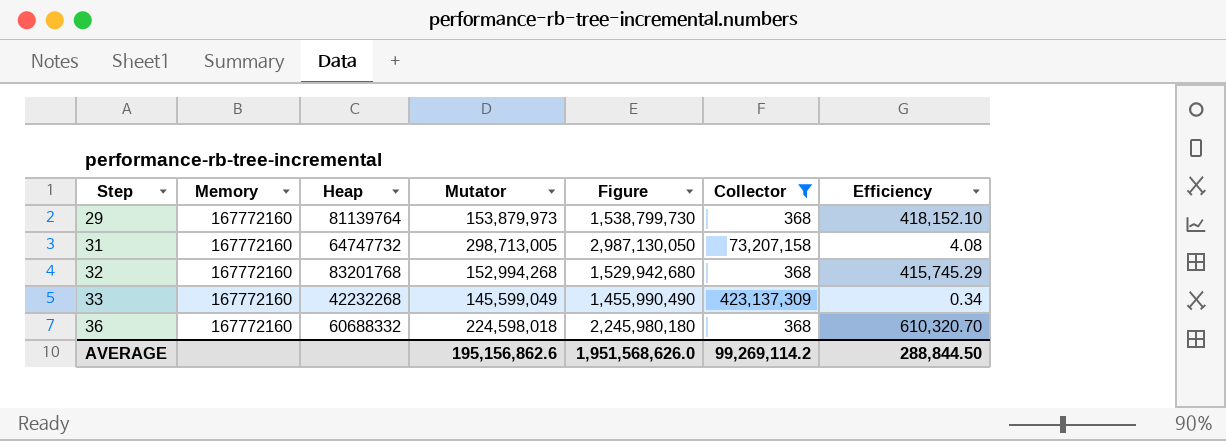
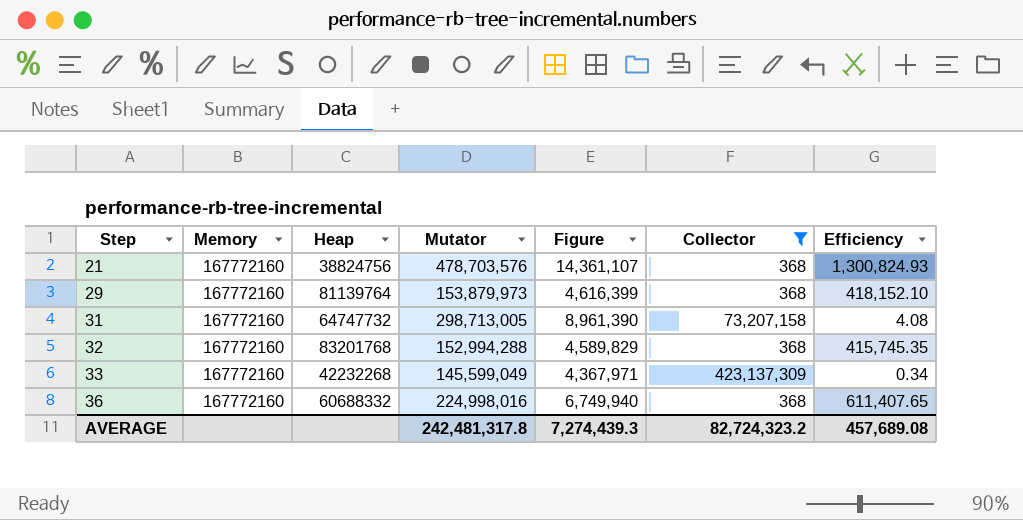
column Figure | formula: [Mutator] * 10 -> [Mutator] * 0.03
row 21: none -> 167772160 | 38824756 | 478,703,576 | 14,361,107 | 368 | 1,300,824.93
32 | Mutator: 152,994,268 -> 152,994,288
32 | Efficiency: 415,745.29 -> 415,745.35
36 | Mutator: 224,598,018 -> 224,998,016
36 | Efficiency: 610,320.70 -> 611,407.65
AVERAGE | Mutator: 195,156,862.6 -> 242,481,317.8
AVERAGE | Figure: 1,951,568,626.0 -> 7,274,439.3
AVERAGE | Collector: 99,269,114.2 -> 82,724,323.2
AVERAGE | Efficiency: 288,844.50 -> 457,689.08

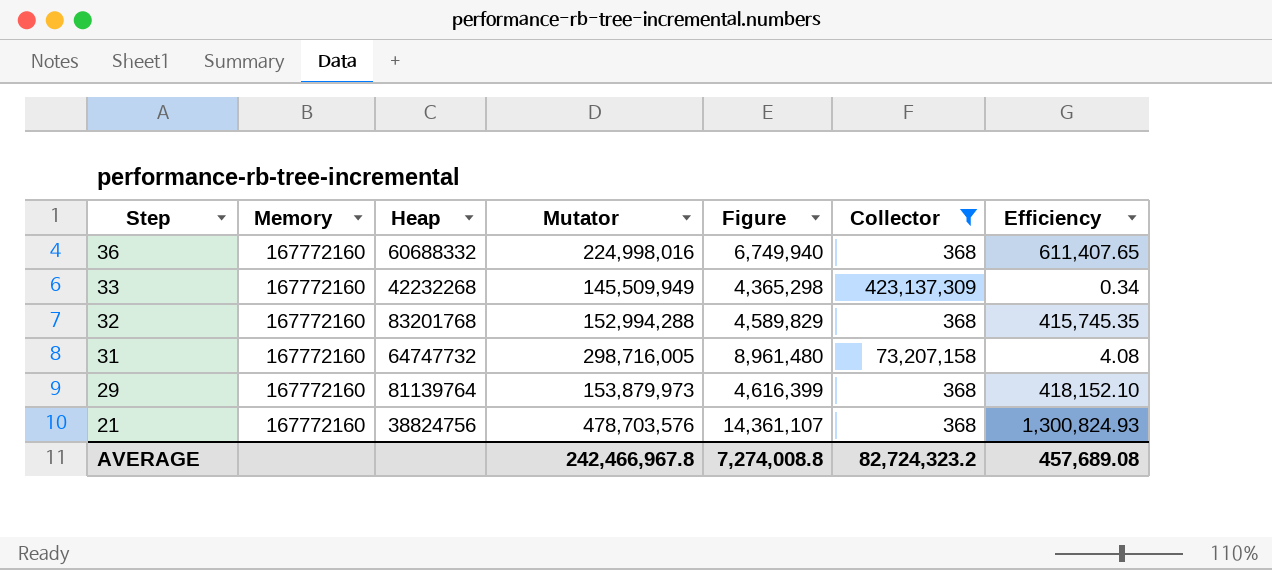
row order: Step ascending -> Step descending
33 | Mutator: 145,599,049 -> 145,509,949
33 | Figure: 4,367,971 -> 4,365,298
31 | Mutator: 298,713,005 -> 298,716,005
31 | Figure: 8,961,390 -> 8,961,480
AVERAGE | Mutator: 242,481,317.8 -> 242,466,967.8
AVERAGE | Figure: 7,274,439.3 -> 7,274,008.8

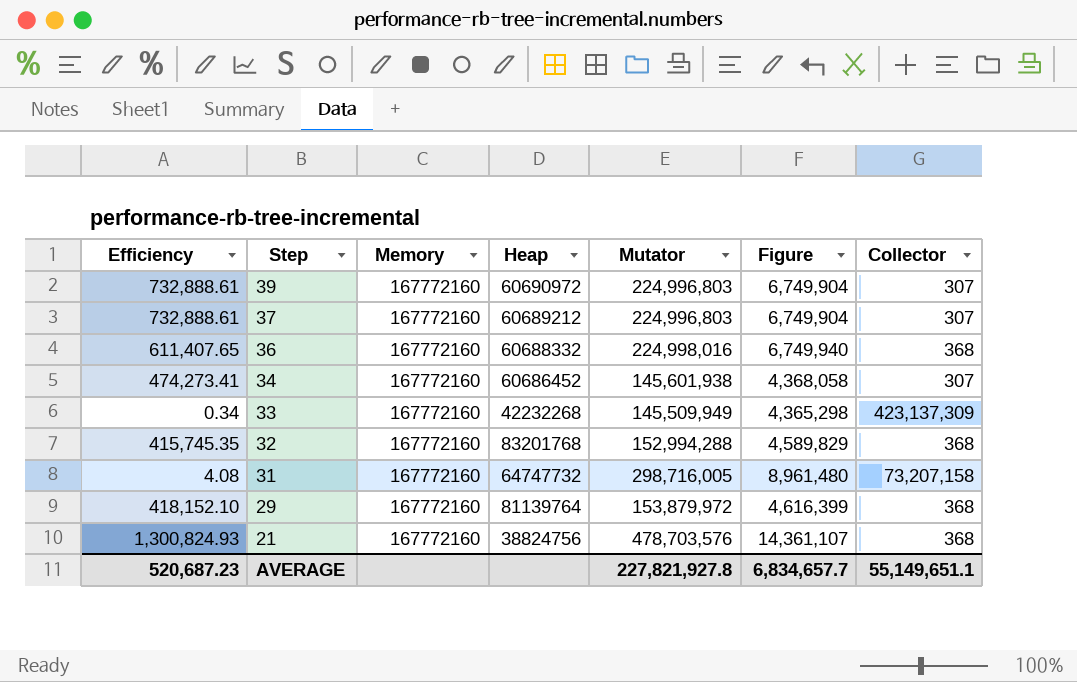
filter: Collector != 307 -> none
column Efficiency | position: 7 -> 1
29 | Mutator: 153,879,973 -> 153,879,972
AVERAGE | Efficiency: 457,689.08 -> 520,687.23
AVERAGE | Mutator: 242,466,967.8 -> 227,821,927.8
AVERAGE | Figure: 7,274,008.8 -> 6,834,657.7
AVERAGE | Collector: 82,724,323.2 -> 55,149,651.1

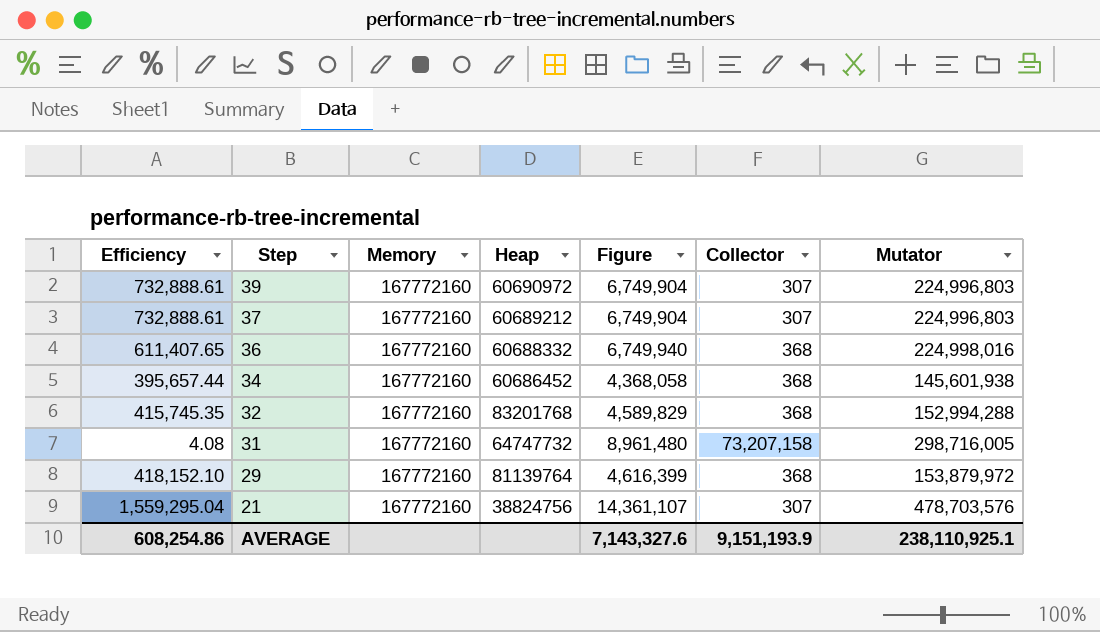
column Mutator | position: 5 -> 7
row 33: 0.34 | 167772160 | 42232268 | 145,509,949 | 4,365,298 | 423,137,309 -> none
34 | Efficiency: 474,273.41 -> 395,657.44
34 | Collector: 307 -> 368
21 | Efficiency: 1,300,824.93 -> 1,559,295.04
21 | Collector: 368 -> 307
AVERAGE | Efficiency: 520,687.23 -> 608,254.86
AVERAGE | Figure: 6,834,657.7 -> 7,143,327.6
AVERAGE | Collector: 55,149,651.1 -> 9,151,193.9
AVERAGE | Mutator: 227,821,927.8 -> 238,110,925.1

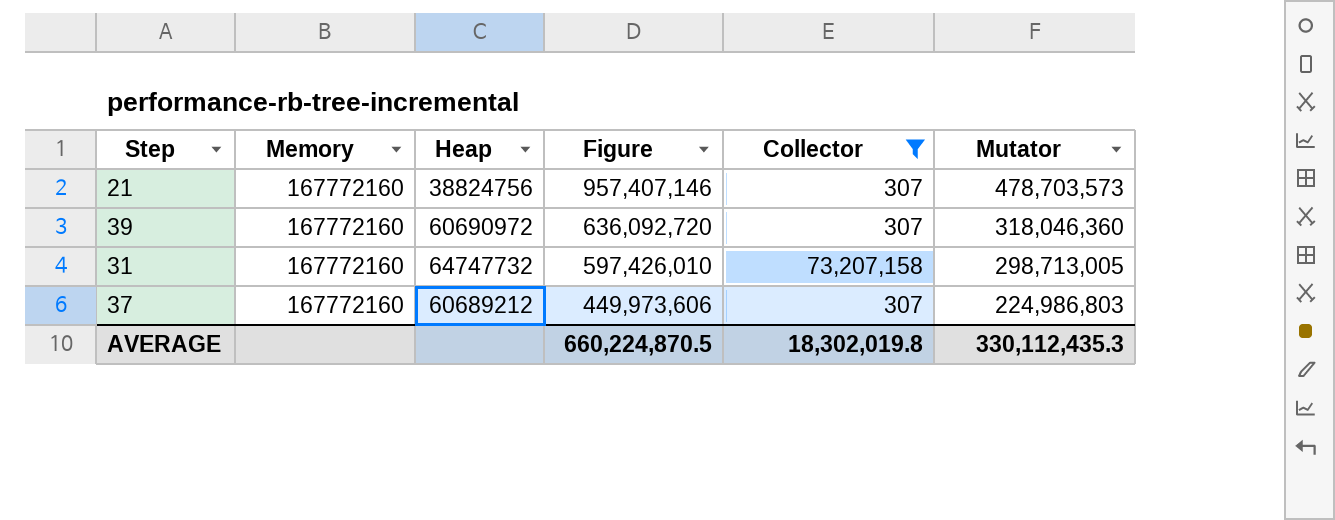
filter: none -> Collector != 368
row order: Step descending -> Figure descending
column Efficiency | formula: [Mutator] / [Collector] -> none
column Figure | formula: [Mutator] * 0.03 -> [Mutator] * 2
21 | Mutator: 478,703,576 -> 478,703,573
39 | Mutator: 224,996,803 -> 318,046,360
31 | Mutator: 298,716,005 -> 298,713,005
37 | Mutator: 224,996,803 -> 224,986,803
AVERAGE | Figure: 7,143,327.6 -> 660,224,870.5
AVERAGE | Collector: 9,151,193.9 -> 18,302,019.8
AVERAGE | Mutator: 238,110,925.1 -> 330,112,435.3

